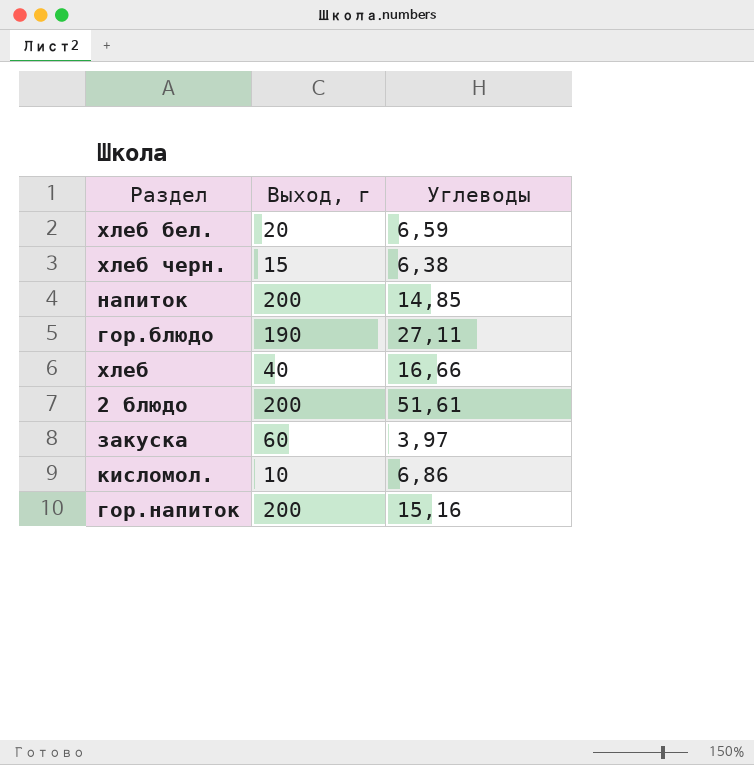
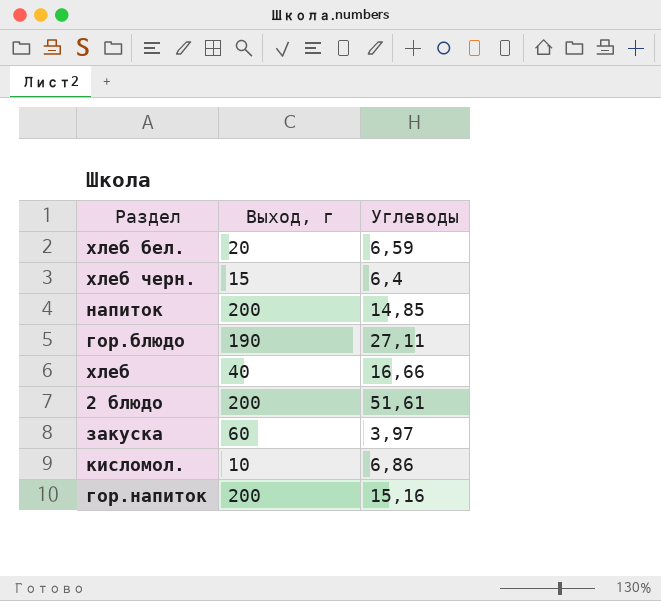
хлеб черн. | Углеводы: 6,38 -> 6,4

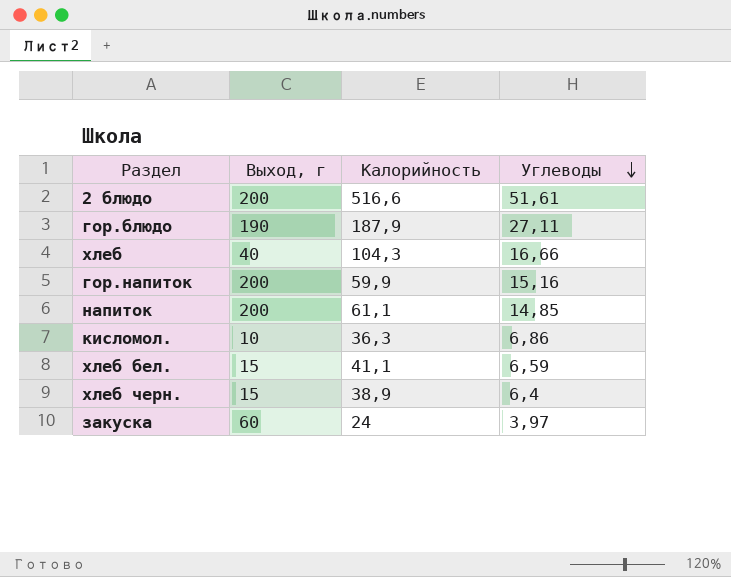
row order: none -> Углеводы descending
column Калорийность | position: none -> 3
хлеб бел. | Выход, г: 20 -> 15

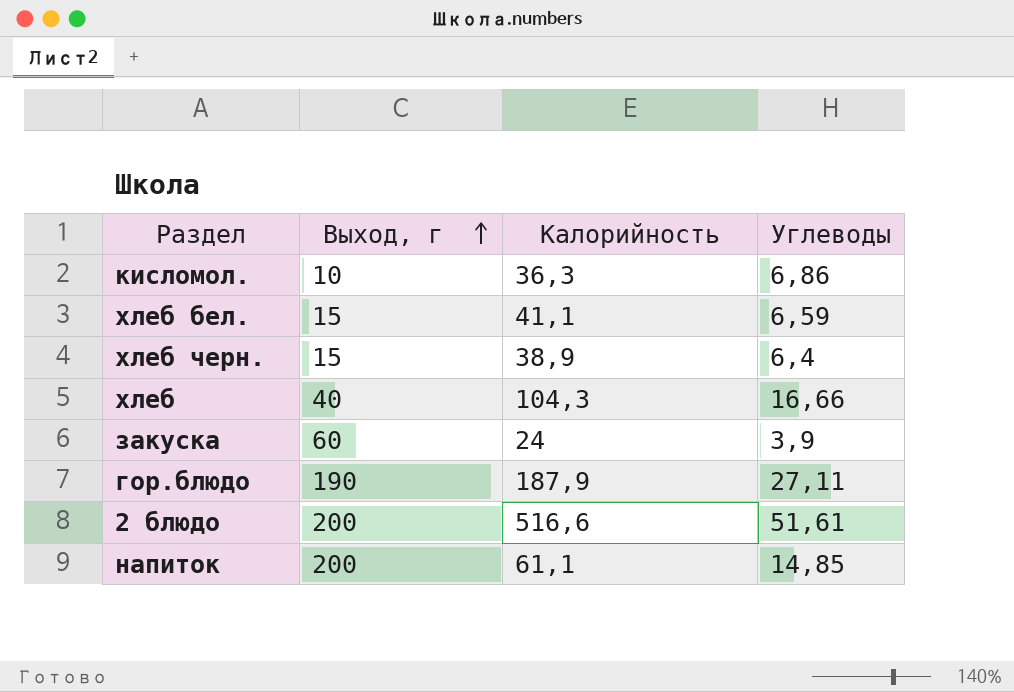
row order: Углеводы descending -> Выход, г ascending
row гор.напиток: 200 | 59,9 | 15,16 -> none
закуска | Углеводы: 3,97 -> 3,9

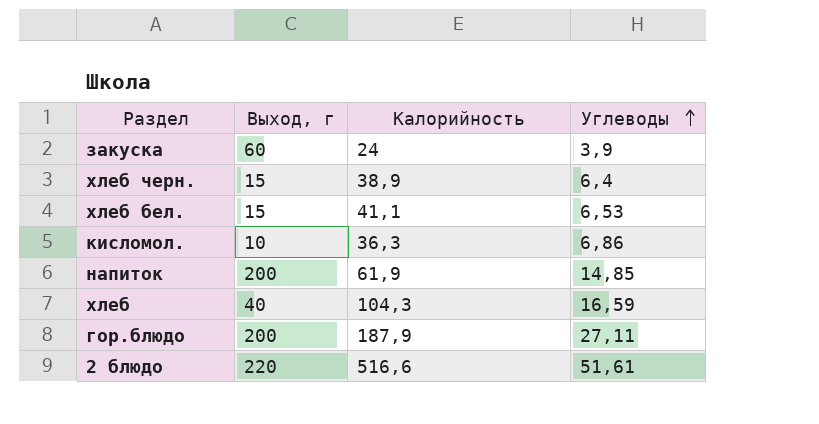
row order: Выход, г ascending -> Углеводы ascending
хлеб бел. | Углеводы: 6,59 -> 6,53
напиток | Калорийность: 61,1 -> 61,9
хлеб | Углеводы: 16,66 -> 16,59
гор.блюдо | Выход, г: 190 -> 200
2 блюдо | Выход, г: 200 -> 220

